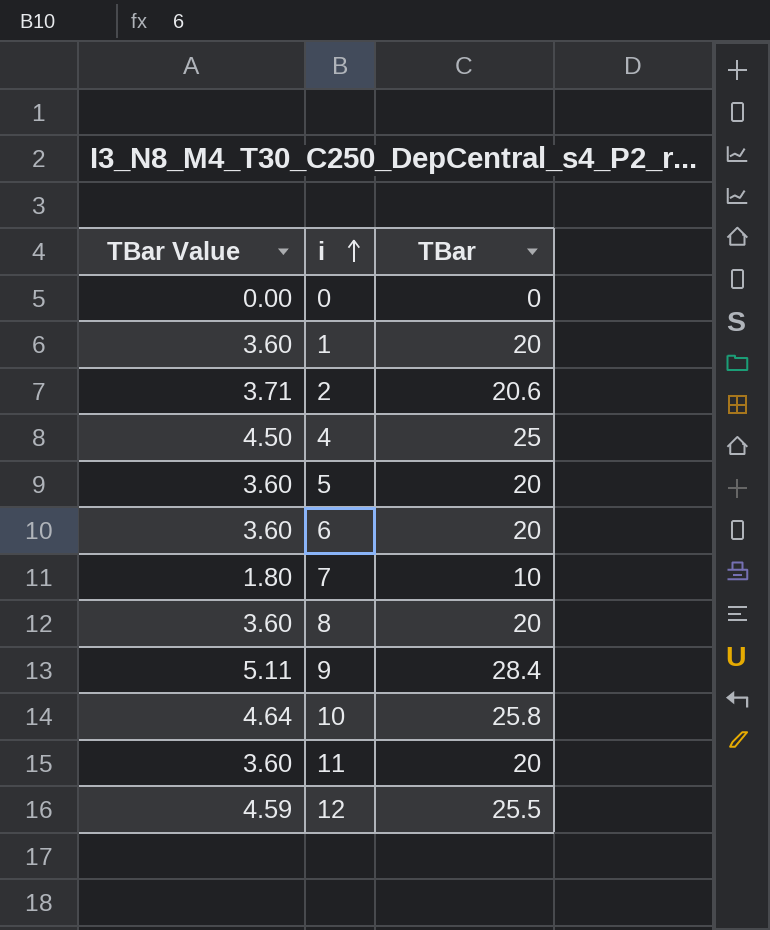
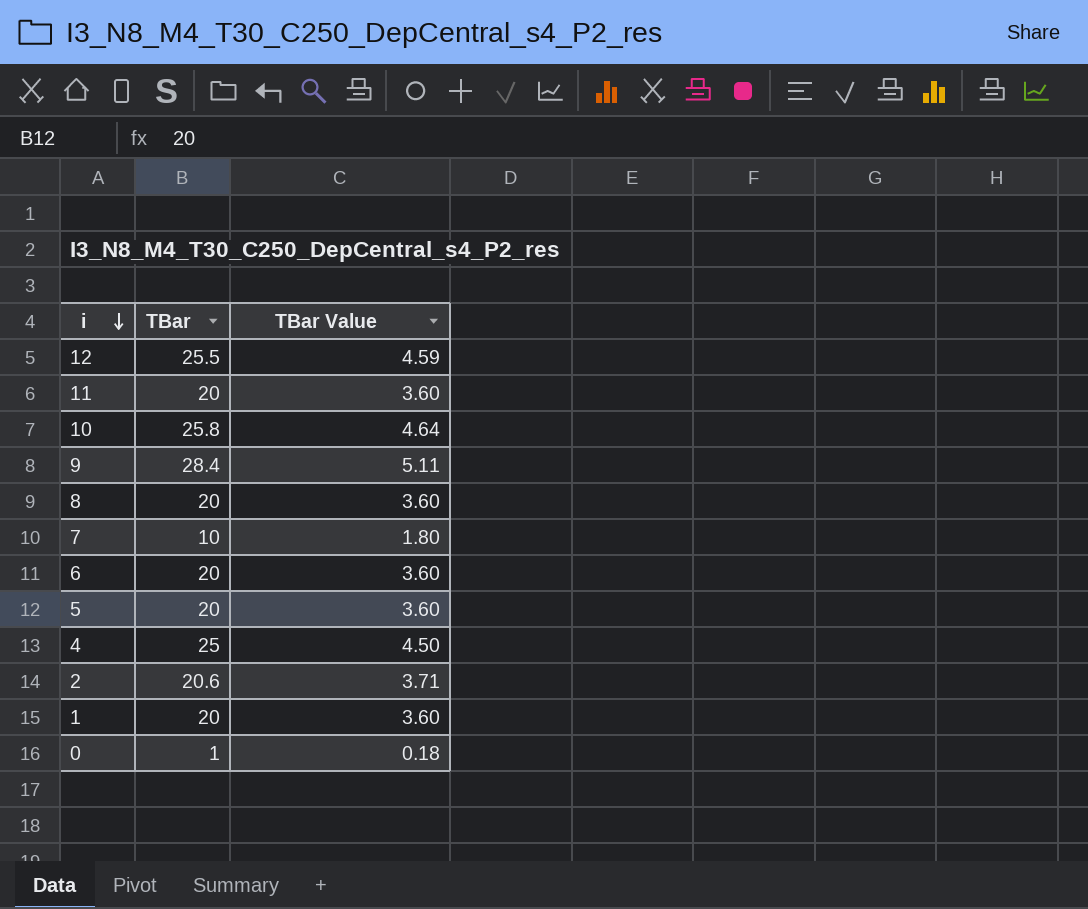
row order: i ascending -> i descending
column TBar Value | position: 1 -> 3
0 | TBar: 0 -> 1
0 | TBar Value: 0.00 -> 0.18

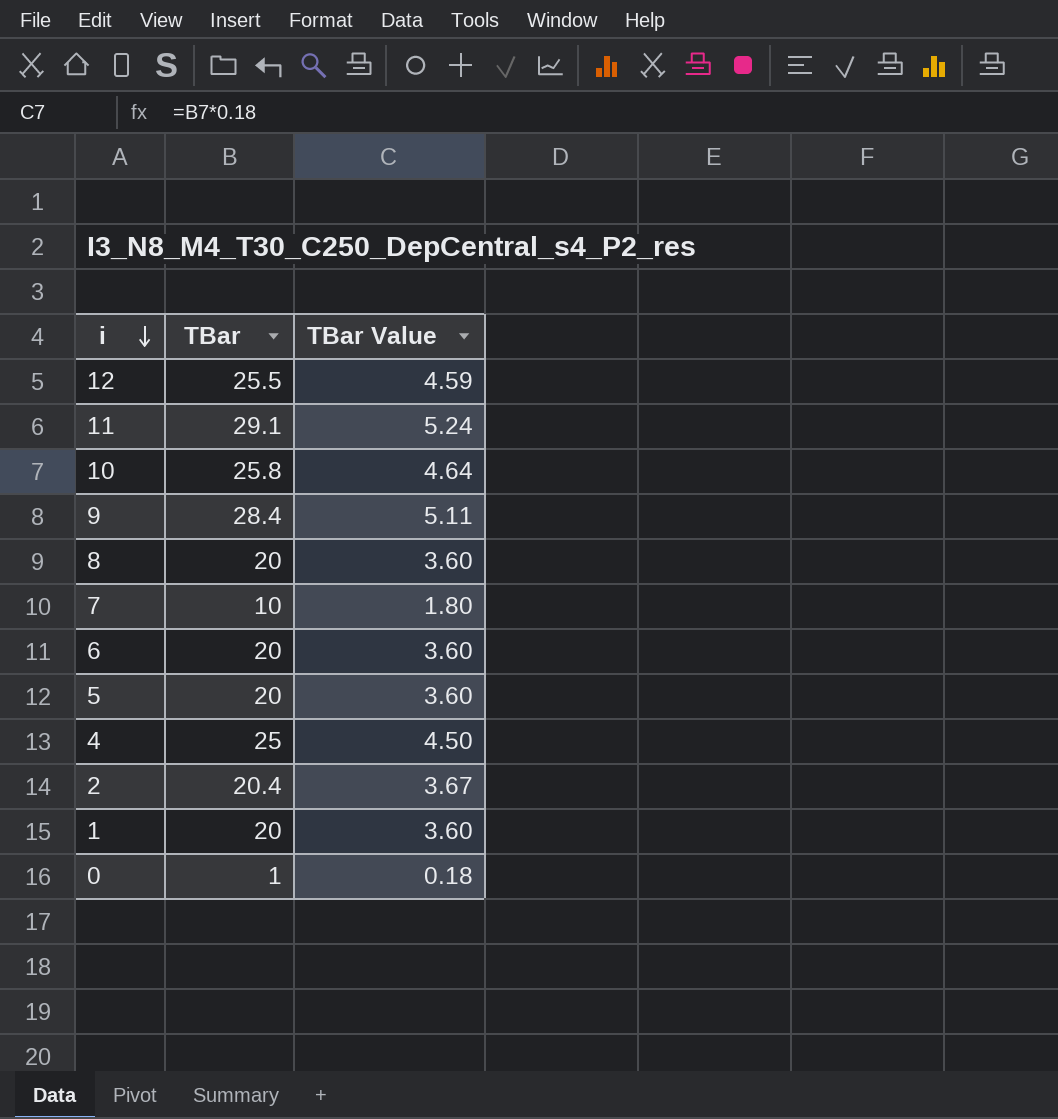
11 | TBar: 20 -> 29.1
11 | TBar Value: 3.60 -> 5.24
2 | TBar: 20.6 -> 20.4
2 | TBar Value: 3.71 -> 3.67

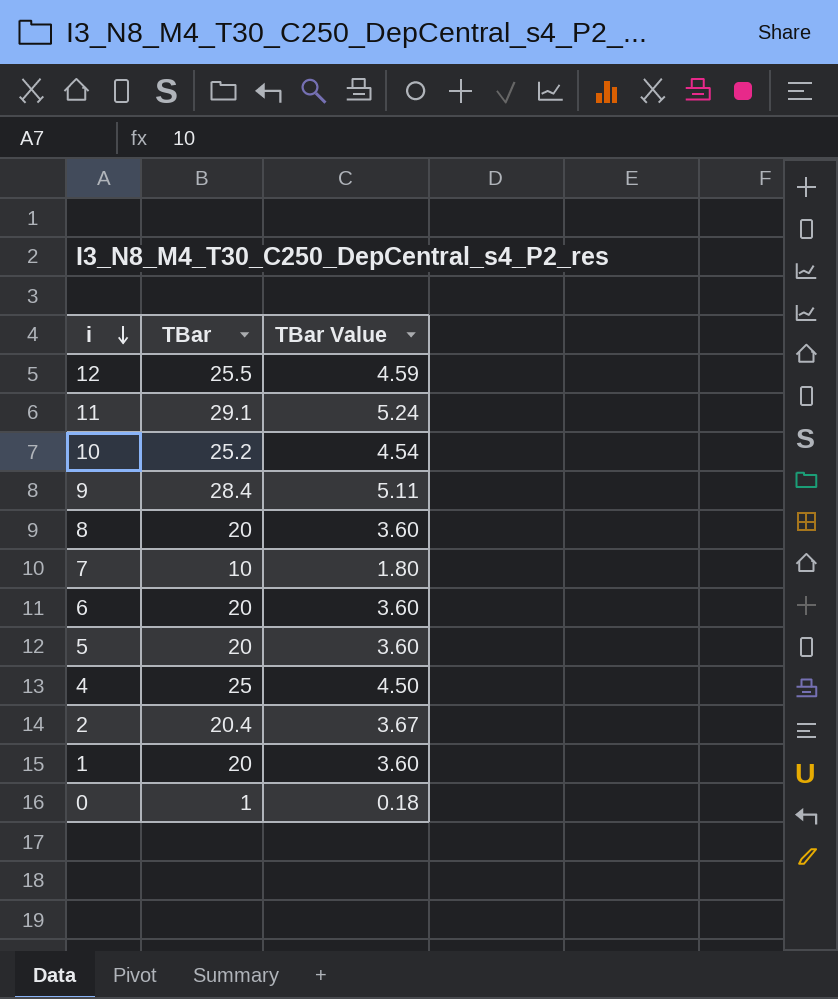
10 | TBar: 25.8 -> 25.2
10 | TBar Value: 4.64 -> 4.54

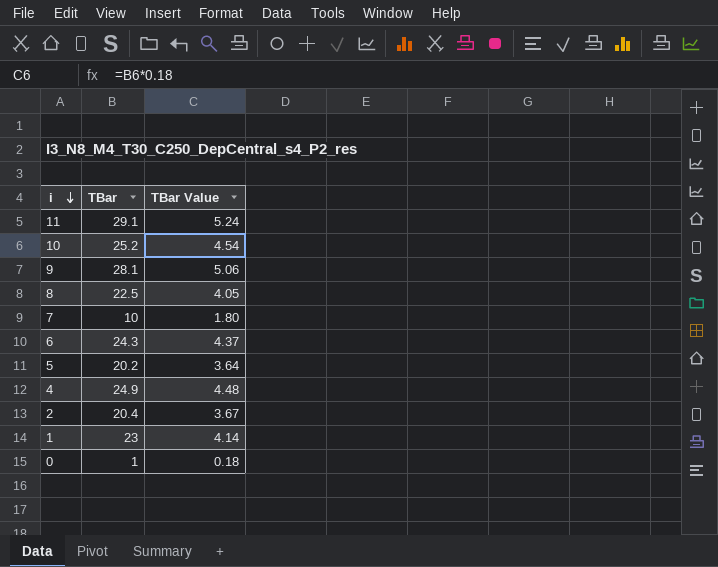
row 12: 25.5 | 4.59 -> none
9 | TBar: 28.4 -> 28.1
9 | TBar Value: 5.11 -> 5.06
8 | TBar: 20 -> 22.5
8 | TBar Value: 3.60 -> 4.05
6 | TBar: 20 -> 24.3
6 | TBar Value: 3.60 -> 4.37
5 | TBar: 20 -> 20.2
5 | TBar Value: 3.60 -> 3.64
4 | TBar: 25 -> 24.9
4 | TBar Value: 4.50 -> 4.48
1 | TBar: 20 -> 23
1 | TBar Value: 3.60 -> 4.14

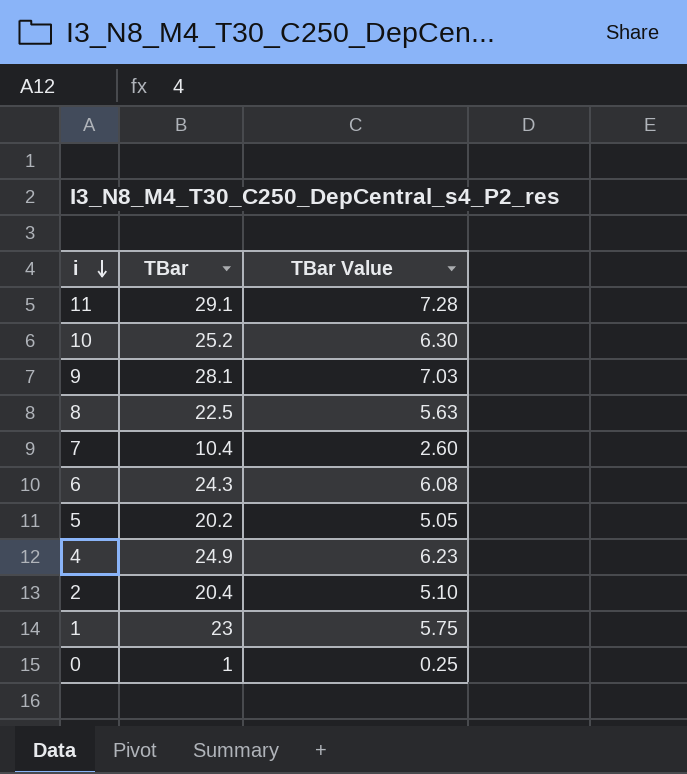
column TBar Value | formula: [TBar] * 0.18 -> [TBar] * 0.25
7 | TBar: 10 -> 10.4

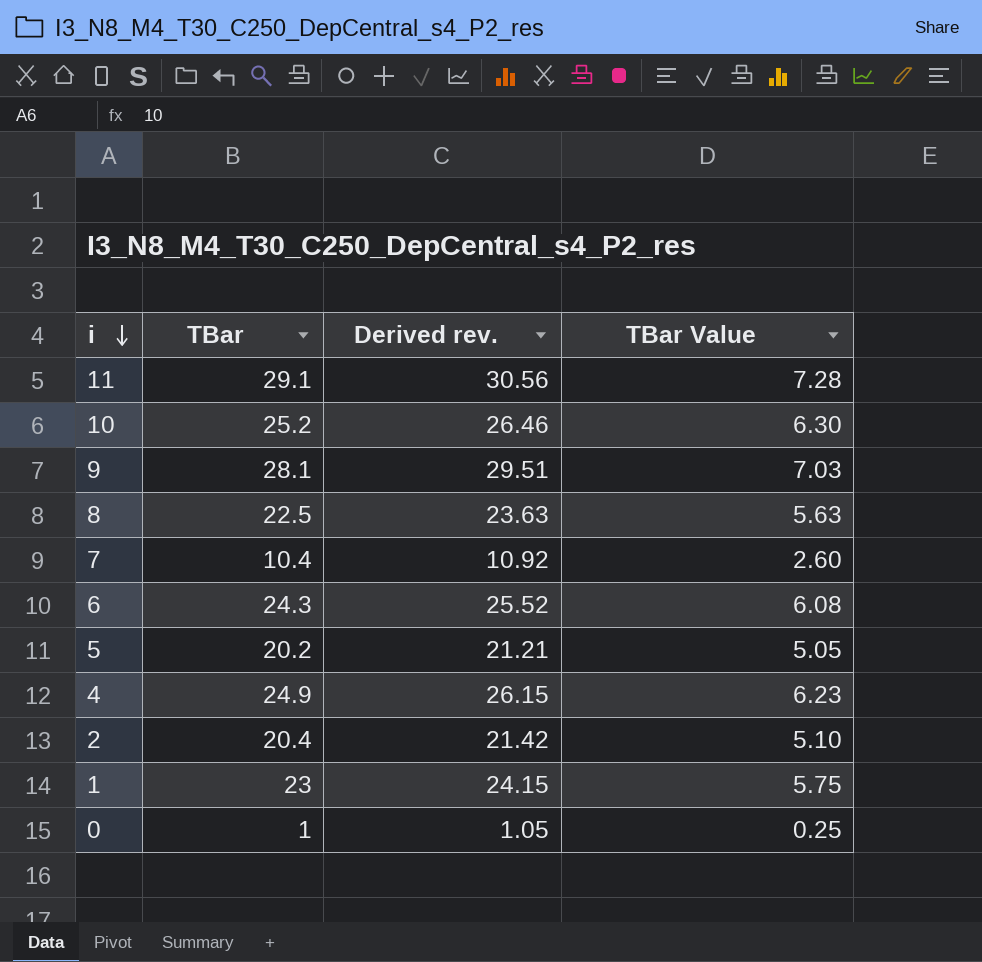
column Derived rev. | formula: none -> [TBar] * 1.05

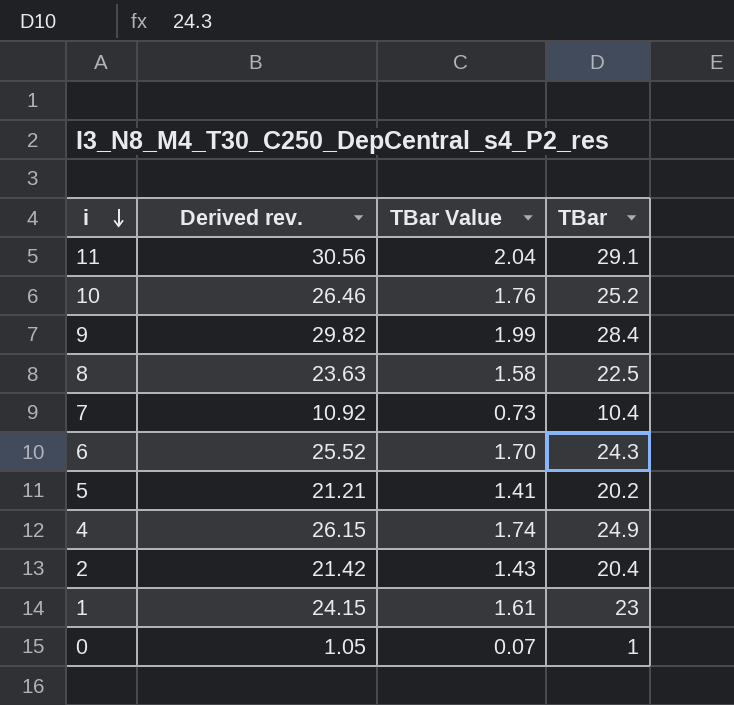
column TBar Value | formula: [TBar] * 0.25 -> [TBar] * 0.07
column TBar | position: 2 -> 4
9 | Derived rev.: 29.51 -> 29.82
9 | TBar: 28.1 -> 28.4

